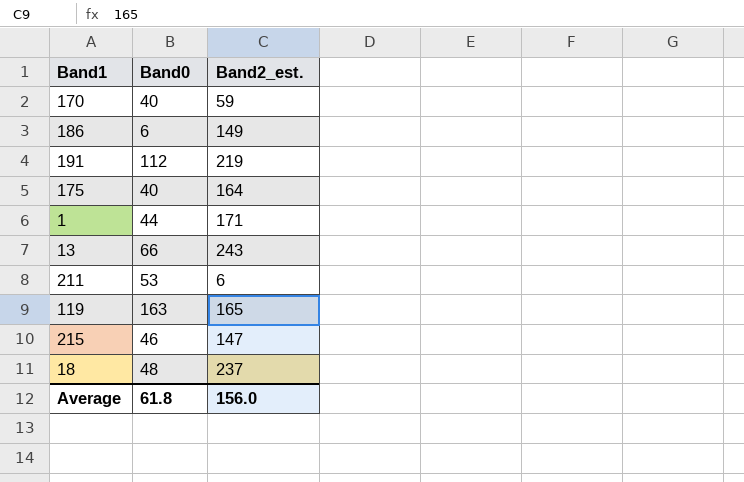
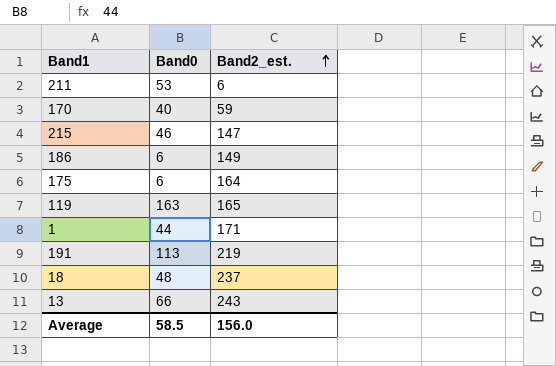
row order: none -> Band2_est. ascending
175 | Band0: 40 -> 6
191 | Band0: 112 -> 113
Average | Band0: 61.8 -> 58.5

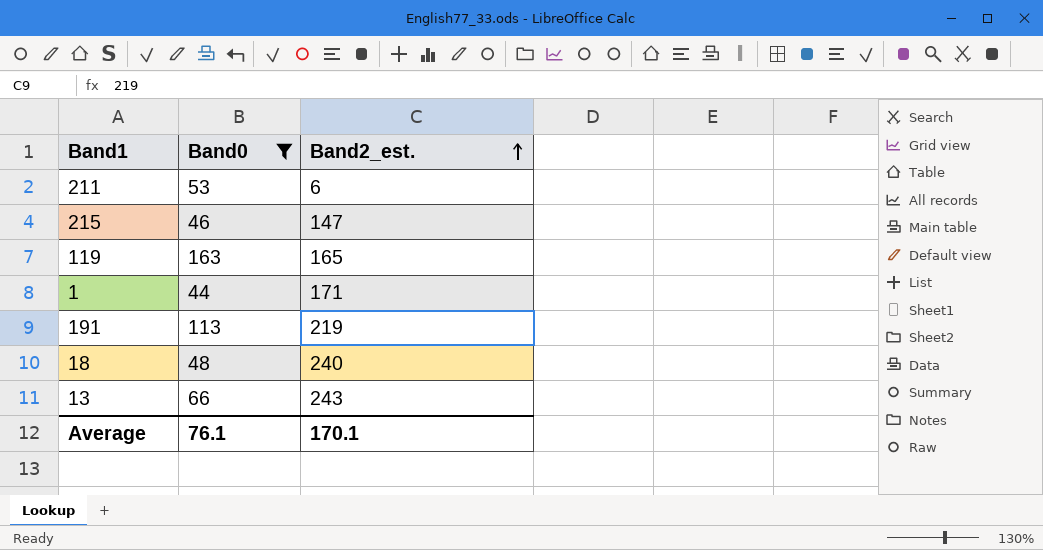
filter: none -> Band0 >= 44
18 | Band2_est.: 237 -> 240
Average | Band0: 58.5 -> 76.1
Average | Band2_est.: 156.0 -> 170.1

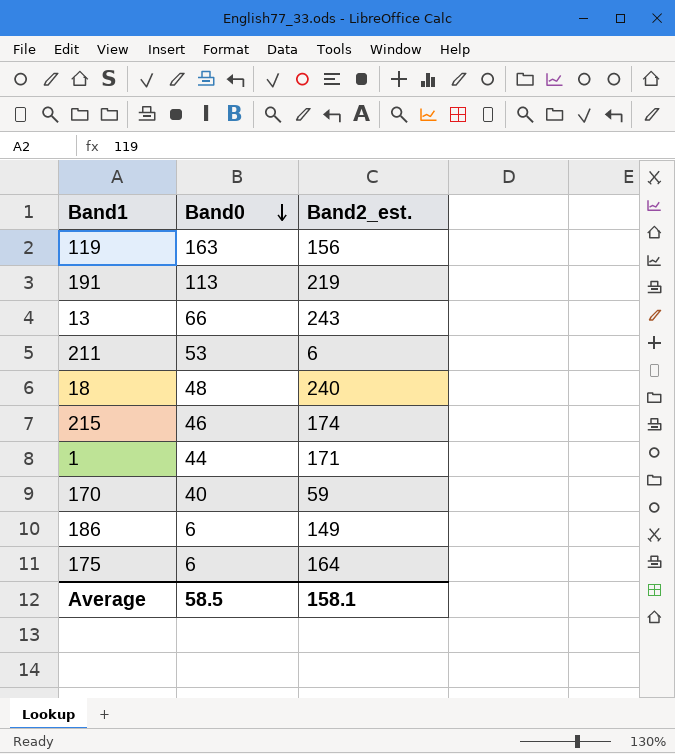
filter: Band0 >= 44 -> none
row order: Band2_est. ascending -> Band0 descending
119 | Band2_est.: 165 -> 156
215 | Band2_est.: 147 -> 174
Average | Band0: 76.1 -> 58.5
Average | Band2_est.: 170.1 -> 158.1

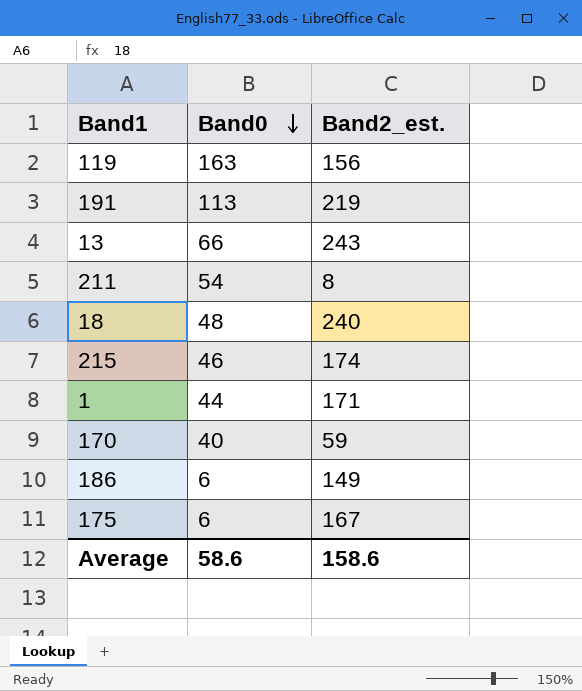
211 | Band0: 53 -> 54
211 | Band2_est.: 6 -> 8
175 | Band2_est.: 164 -> 167
Average | Band0: 58.5 -> 58.6
Average | Band2_est.: 158.1 -> 158.6

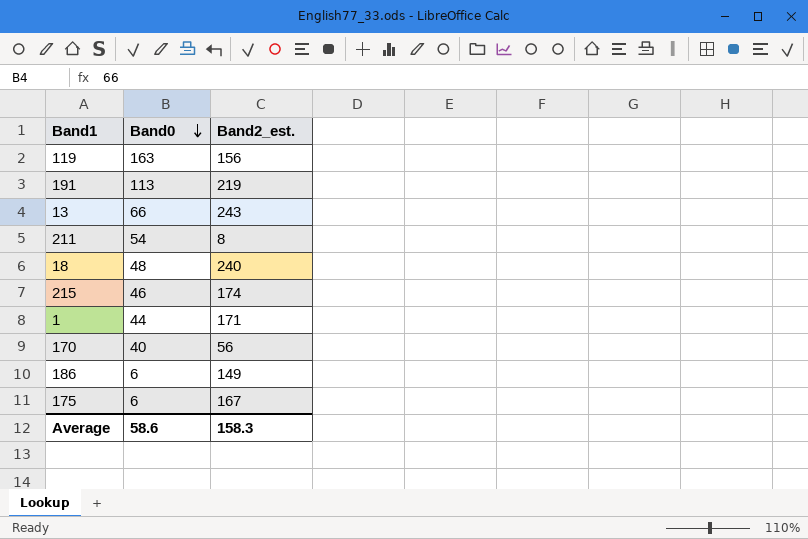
170 | Band2_est.: 59 -> 56
Average | Band2_est.: 158.6 -> 158.3

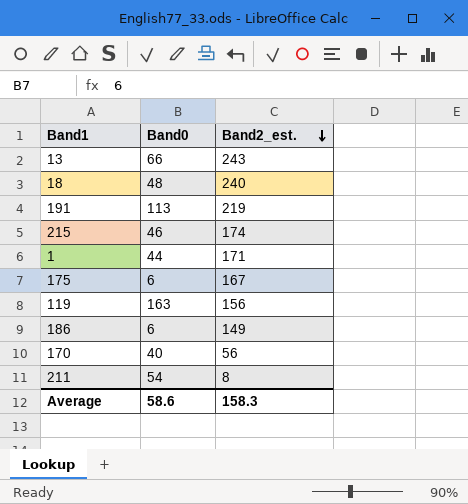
row order: Band0 descending -> Band2_est. descending

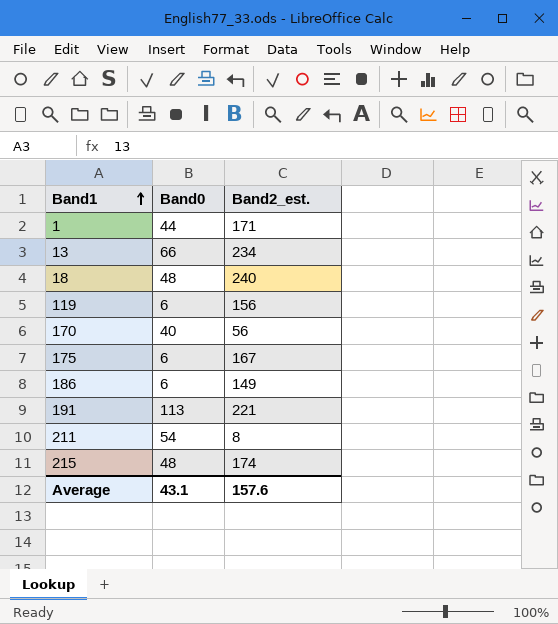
row order: Band2_est. descending -> Band1 ascending
13 | Band2_est.: 243 -> 234
119 | Band0: 163 -> 6
191 | Band2_est.: 219 -> 221
215 | Band0: 46 -> 48
Average | Band0: 58.6 -> 43.1
Average | Band2_est.: 158.3 -> 157.6

